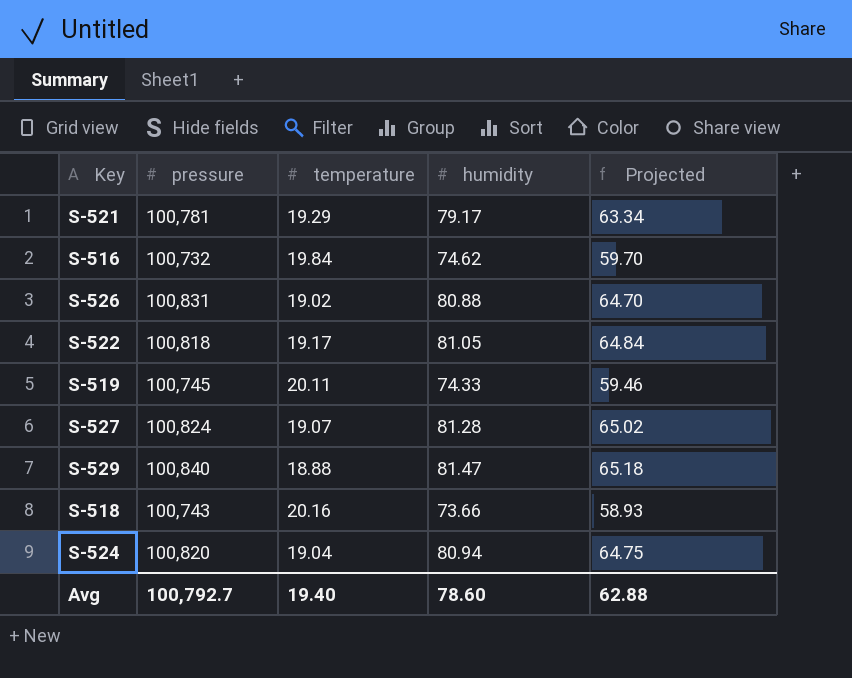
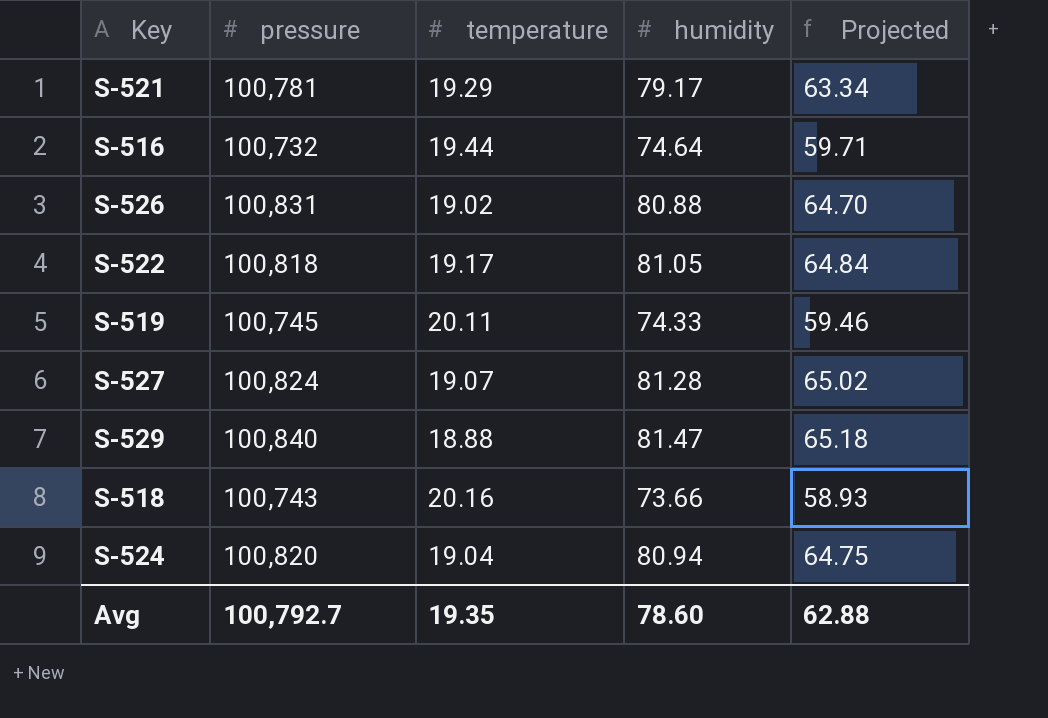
S-516 | temperature: 19.84 -> 19.44
S-516 | humidity: 74.62 -> 74.64
S-516 | Projected: 59.70 -> 59.71
Avg | temperature: 19.40 -> 19.35

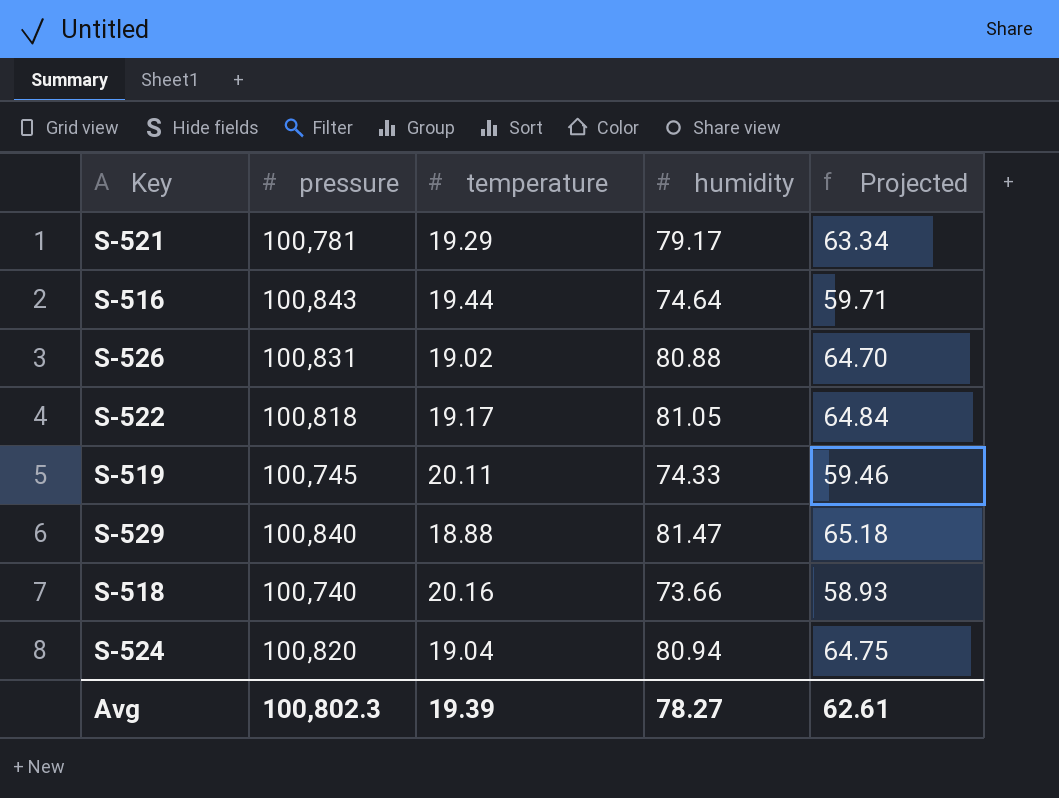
row S-527: 100,824 | 19.07 | 81.28 | 65.02 -> none
S-516 | pressure: 100,732 -> 100,843
S-518 | pressure: 100,743 -> 100,740
Avg | pressure: 100,792.7 -> 100,802.3
Avg | temperature: 19.35 -> 19.39
Avg | humidity: 78.60 -> 78.27
Avg | Projected: 62.88 -> 62.61

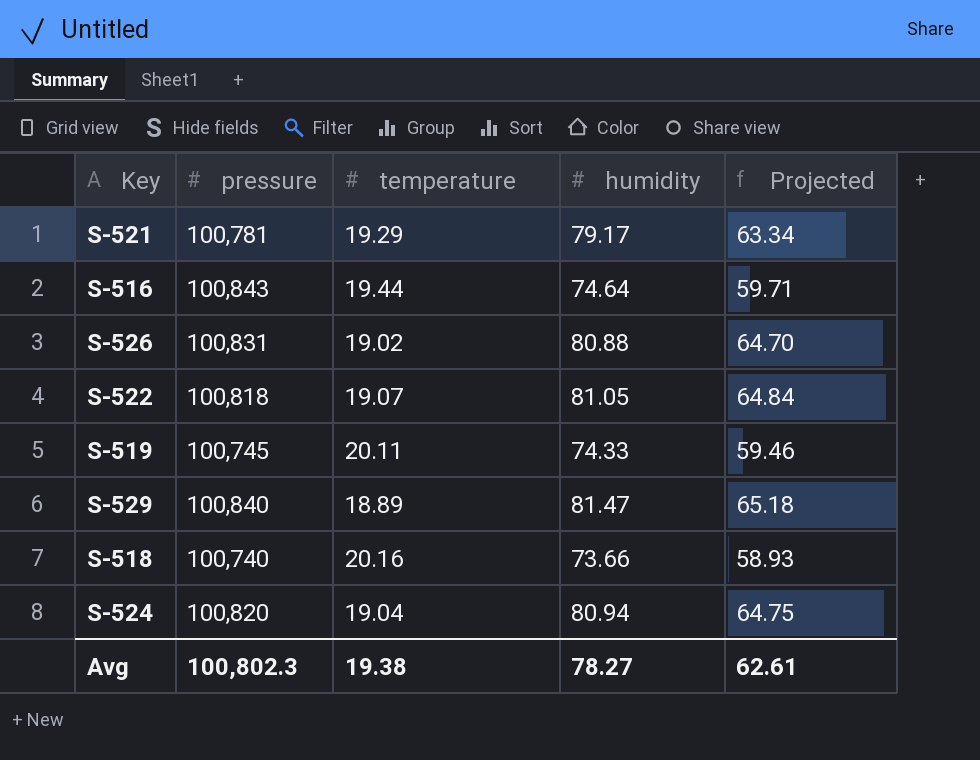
S-522 | temperature: 19.17 -> 19.07
S-529 | temperature: 18.88 -> 18.89
Avg | temperature: 19.39 -> 19.38

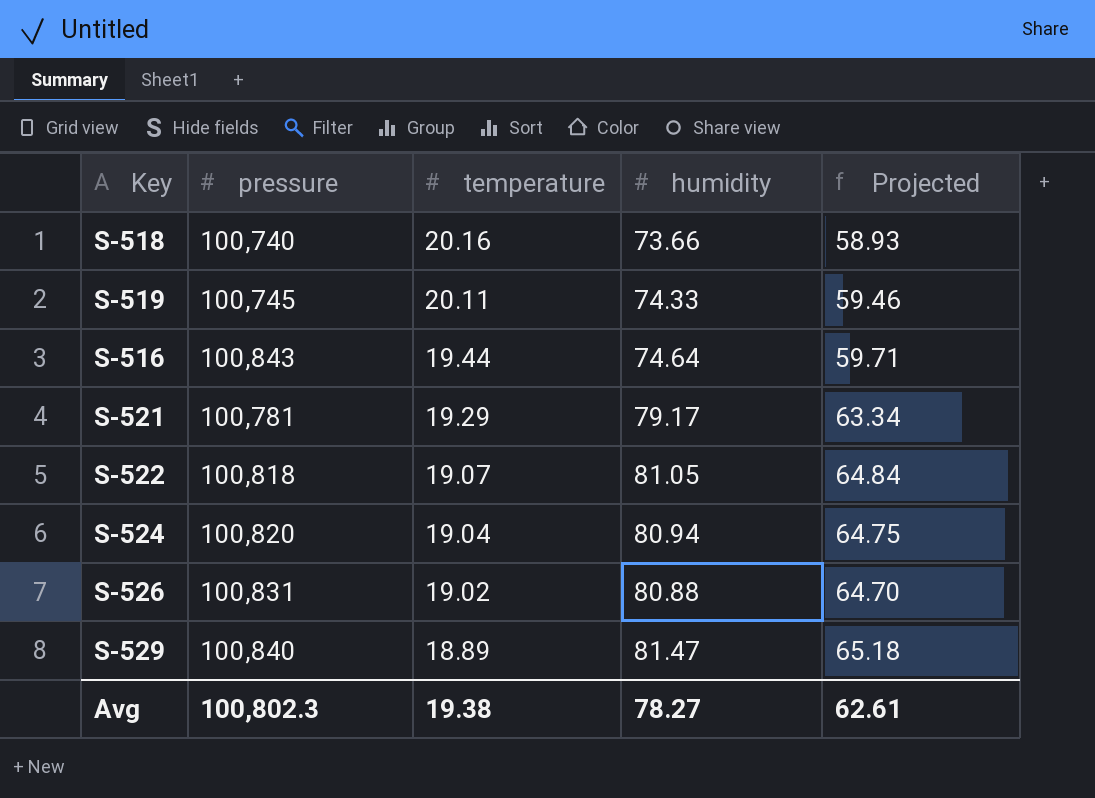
row order: none -> temperature descending

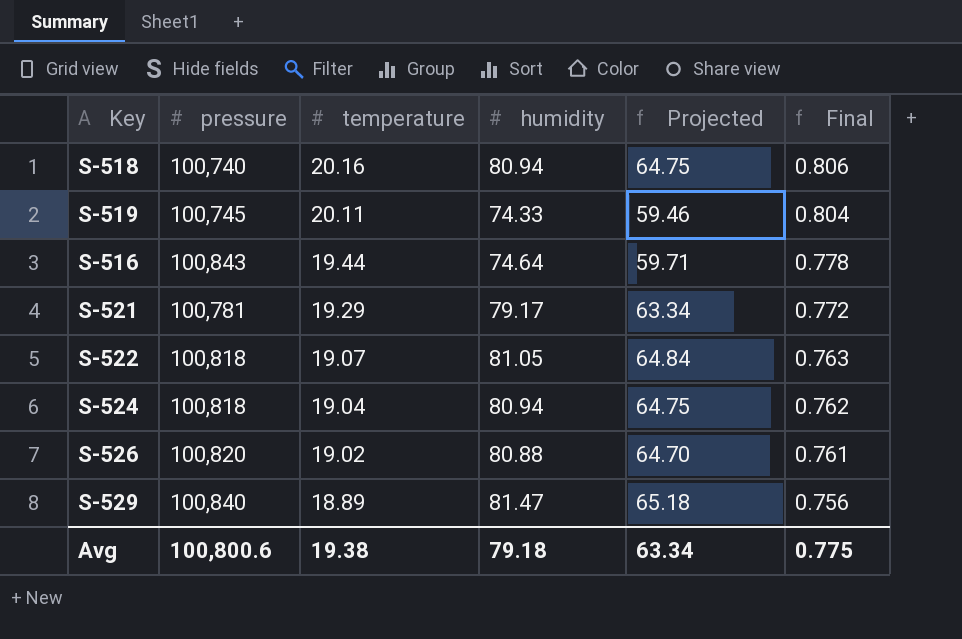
column Final | formula: none -> [temperature] * 0.04
S-518 | humidity: 73.66 -> 80.94
S-518 | Projected: 58.93 -> 64.75
S-524 | pressure: 100,820 -> 100,818
S-526 | pressure: 100,831 -> 100,820
Avg | pressure: 100,802.3 -> 100,800.6
Avg | humidity: 78.27 -> 79.18
Avg | Projected: 62.61 -> 63.34

